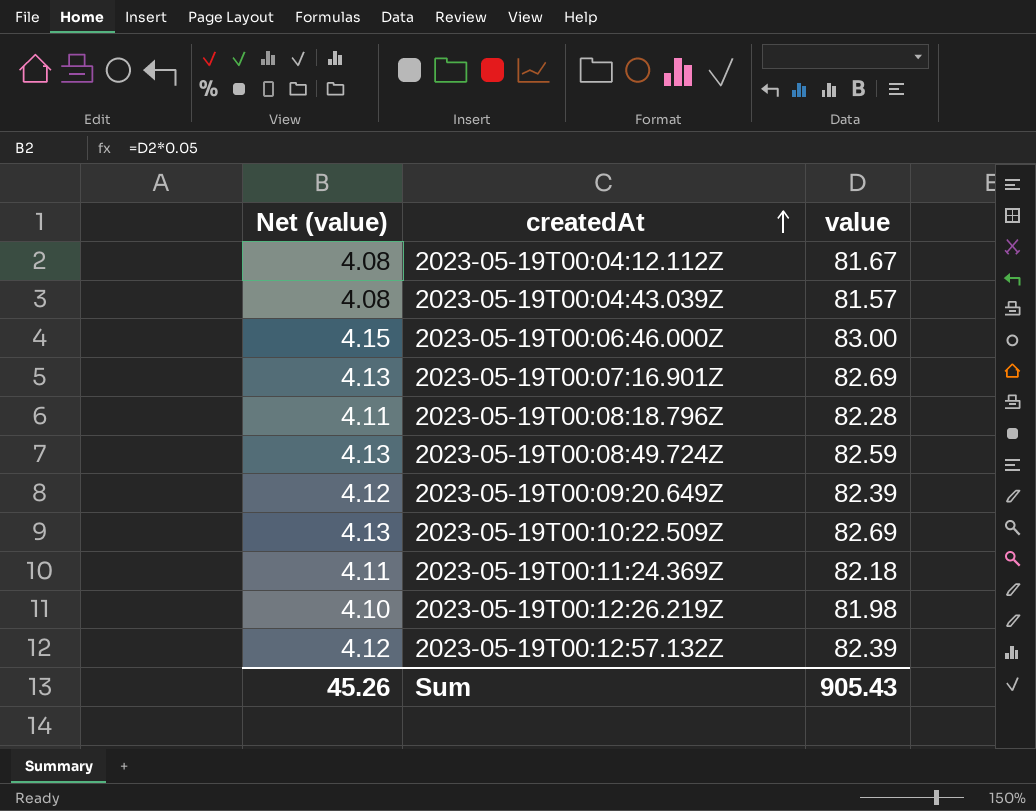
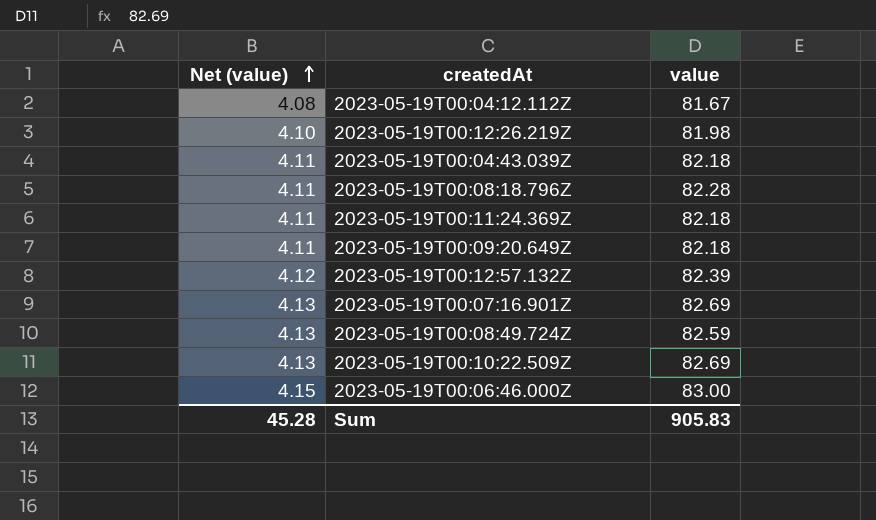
row order: createdAt ascending -> Net (value) ascending
2023-05-19T00:04:43.039Z | Net (value): 4.08 -> 4.11
2023-05-19T00:04:43.039Z | value: 81.57 -> 82.18
2023-05-19T00:09:20.649Z | Net (value): 4.12 -> 4.11
2023-05-19T00:09:20.649Z | value: 82.39 -> 82.18
Sum | Net (value): 45.26 -> 45.28
Sum | value: 905.43 -> 905.83

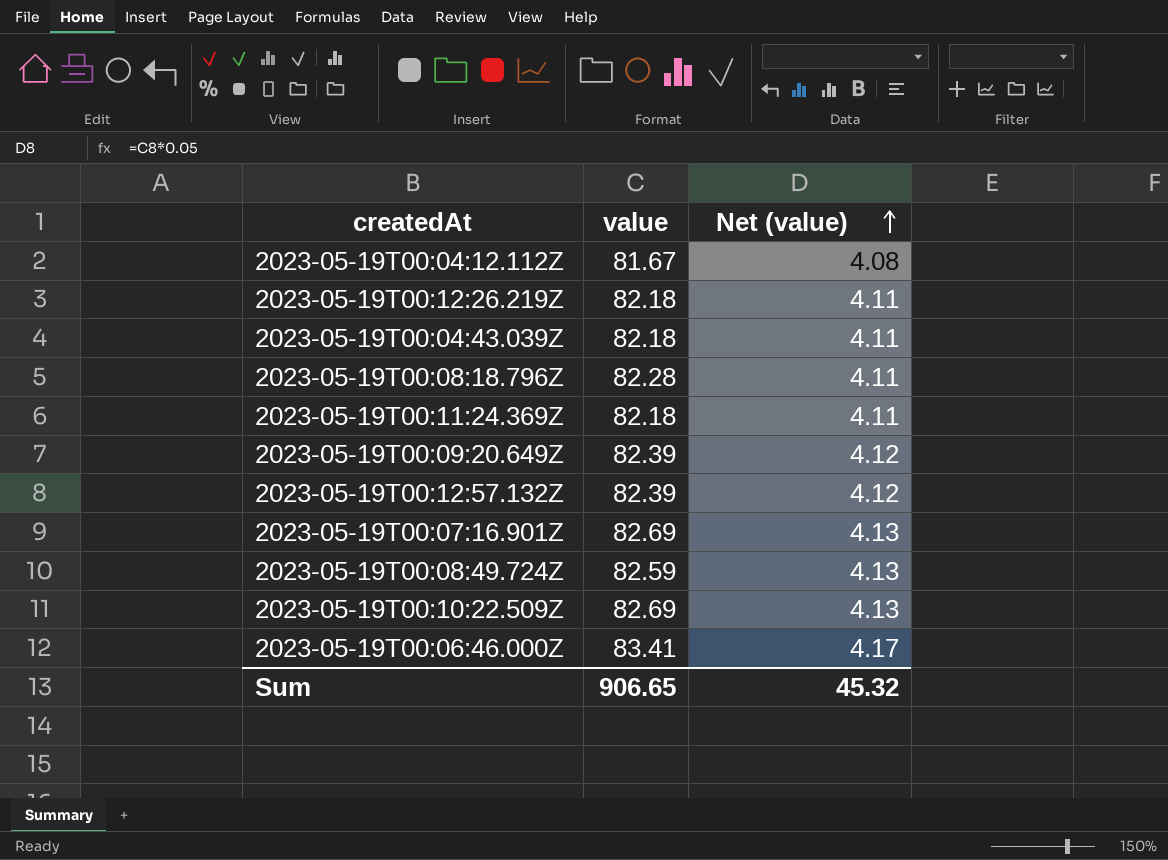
column Net (value) | position: 1 -> 3
2023-05-19T00:12:26.219Z | value: 81.98 -> 82.18
2023-05-19T00:12:26.219Z | Net (value): 4.10 -> 4.11
2023-05-19T00:09:20.649Z | value: 82.18 -> 82.39
2023-05-19T00:09:20.649Z | Net (value): 4.11 -> 4.12
2023-05-19T00:06:46.000Z | value: 83.00 -> 83.41
2023-05-19T00:06:46.000Z | Net (value): 4.15 -> 4.17
Sum | value: 905.83 -> 906.65
Sum | Net (value): 45.28 -> 45.32

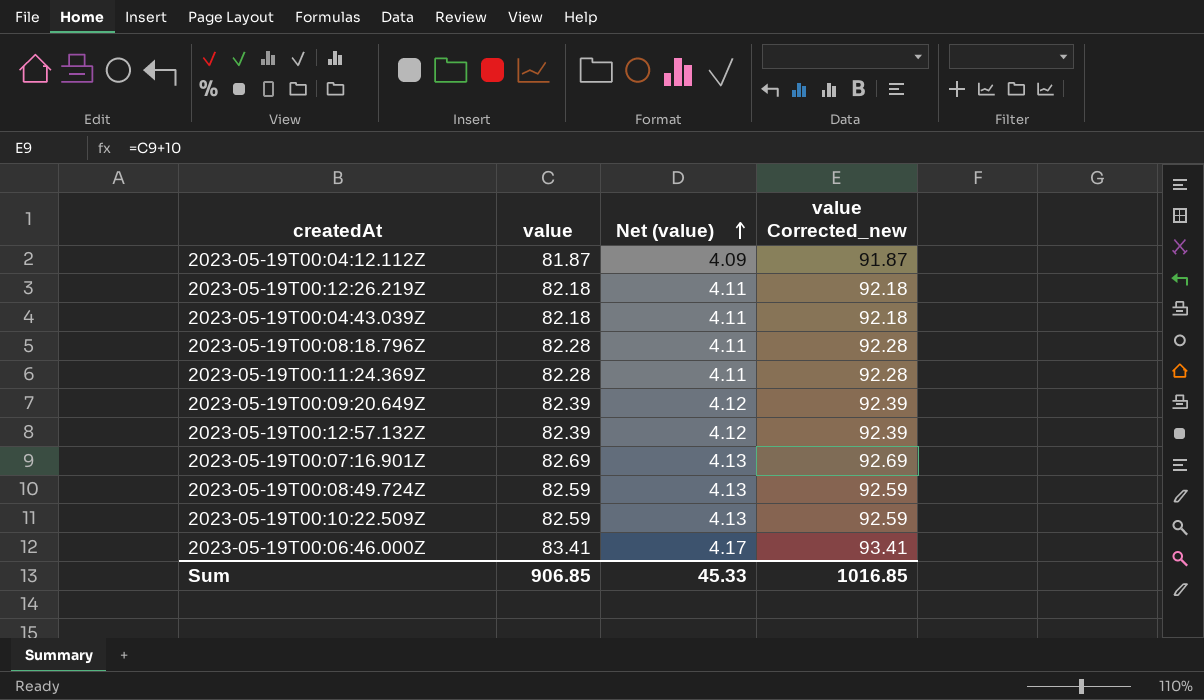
column value Corrected_new | formula: none -> [value] + 10
2023-05-19T00:04:12.112Z | value: 81.67 -> 81.87
2023-05-19T00:04:12.112Z | Net (value): 4.08 -> 4.09
2023-05-19T00:11:24.369Z | value: 82.18 -> 82.28
2023-05-19T00:10:22.509Z | value: 82.69 -> 82.59
Sum | value: 906.65 -> 906.85
Sum | Net (value): 45.32 -> 45.33

